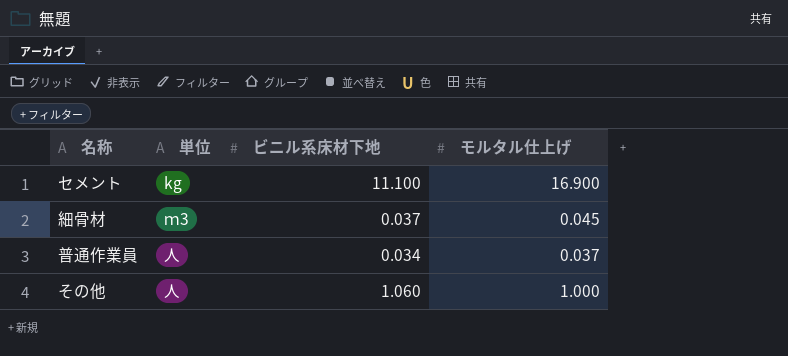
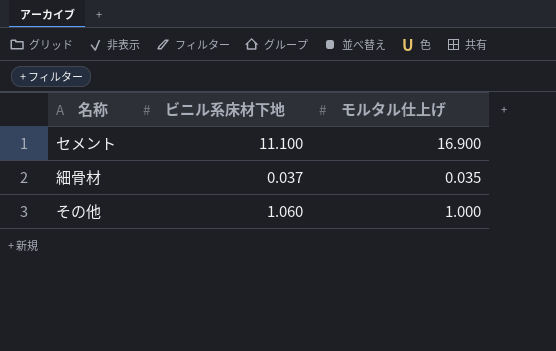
column 単位 | position: 2 -> none
row 普通作業員: 人 | 0.034 | 0.037 -> none
細骨材 | モルタル仕上げ: 0.045 -> 0.035

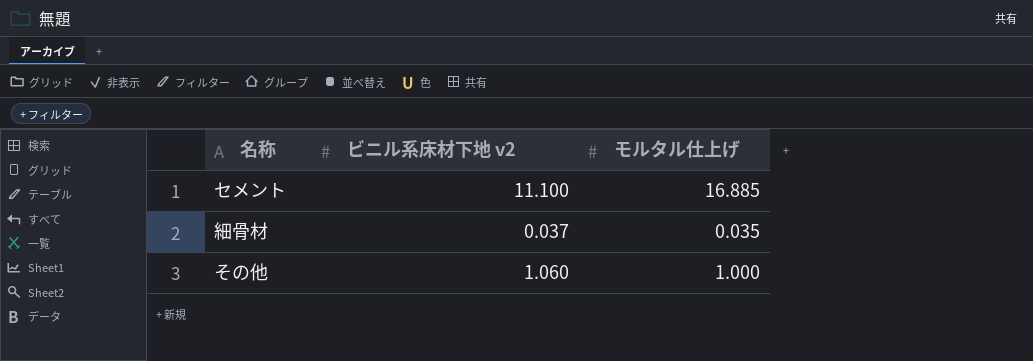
column name: ビニル系床材下地 -> ビニル系床材下地 v2
セメント | モルタル仕上げ: 16.900 -> 16.885

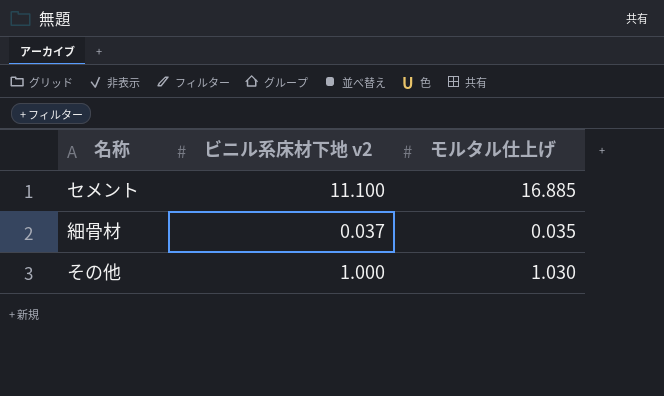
その他 | ビニル系床材下地 v2: 1.060 -> 1.000
その他 | モルタル仕上げ: 1.000 -> 1.030

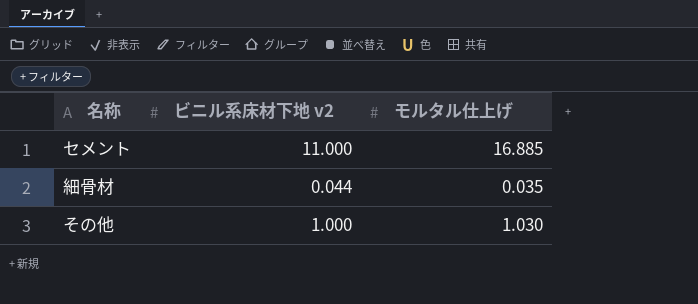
セメント | ビニル系床材下地 v2: 11.100 -> 11.000
細骨材 | ビニル系床材下地 v2: 0.037 -> 0.044

